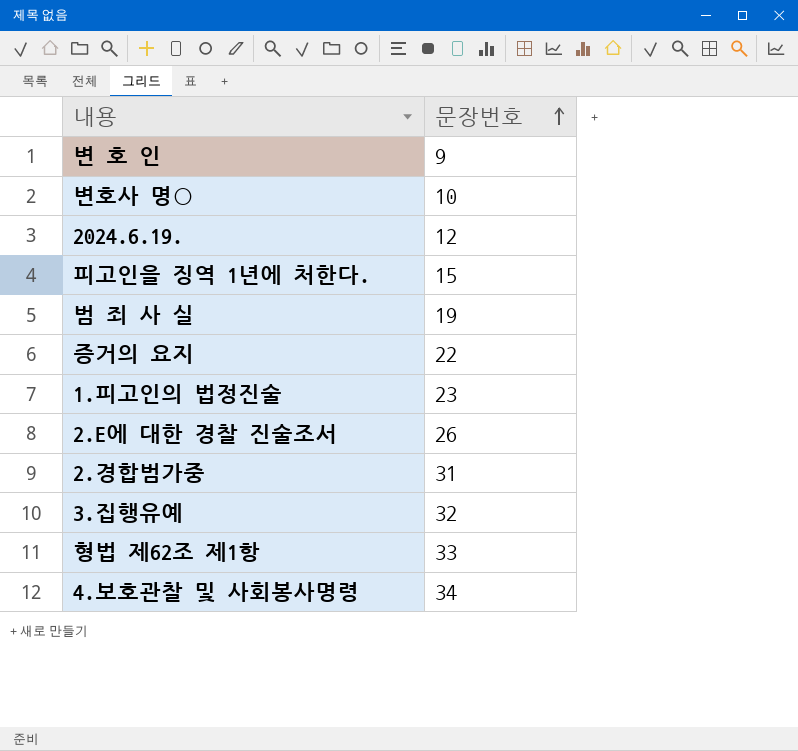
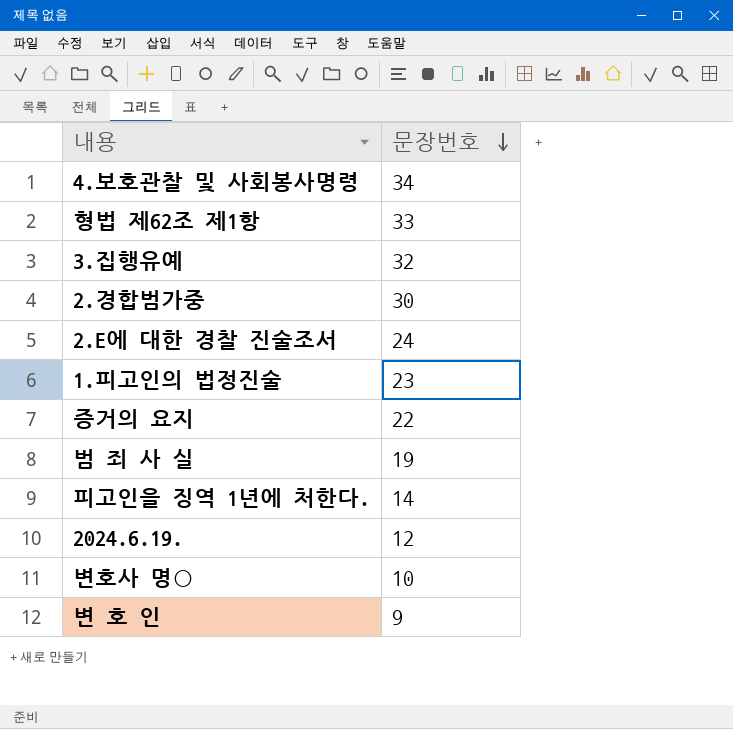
row order: 문장번호 ascending -> 문장번호 descending
2.경합범가중 | 문장번호: 31 -> 30
2.E에 대한 경찰 진술조서 | 문장번호: 26 -> 24
피고인을 징역 1년에 처한다. | 문장번호: 15 -> 14

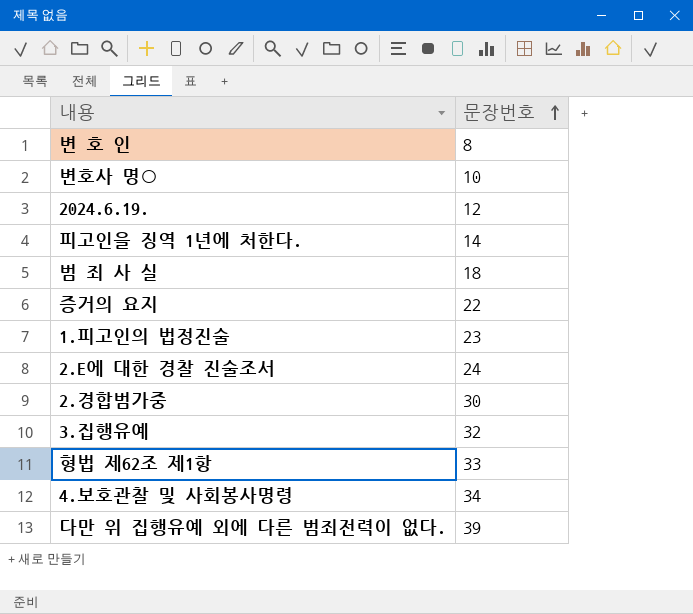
row order: 문장번호 descending -> 문장번호 ascending
변 호 인 | 문장번호: 9 -> 8
범 죄 사 실 | 문장번호: 19 -> 18
row 다만 위 집행유예 외에 다른 범죄전력이 없다.: none -> 39

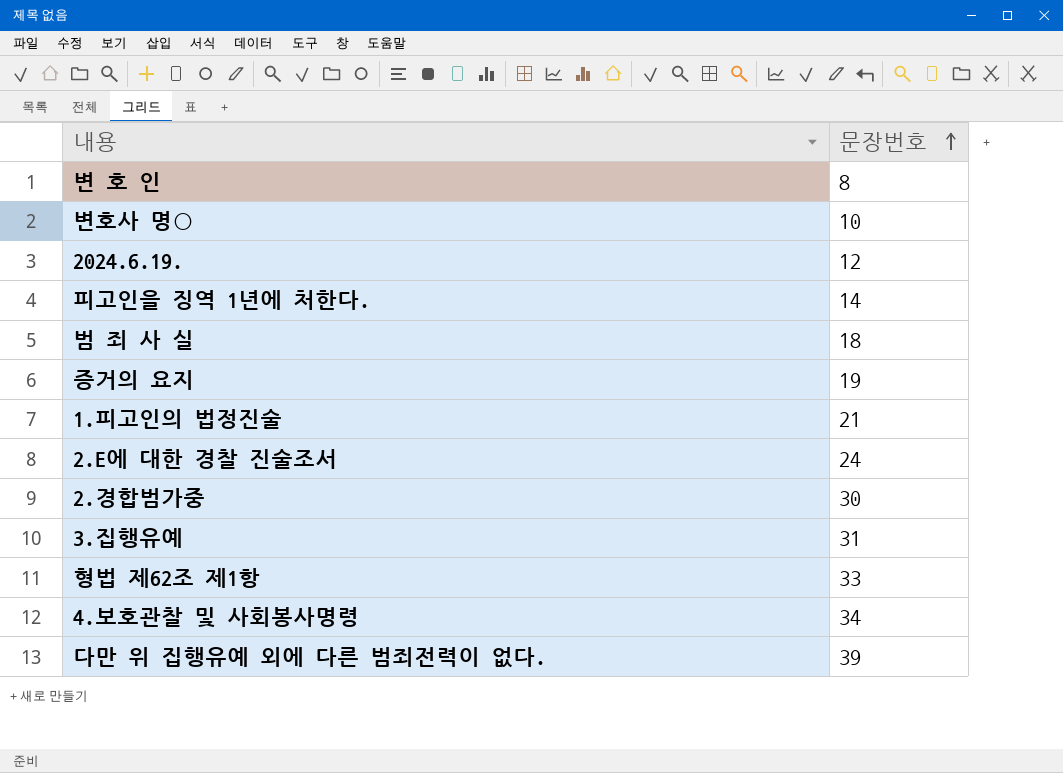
증거의 요지 | 문장번호: 22 -> 19
1.피고인의 법정진술 | 문장번호: 23 -> 21
3.집행유예 | 문장번호: 32 -> 31

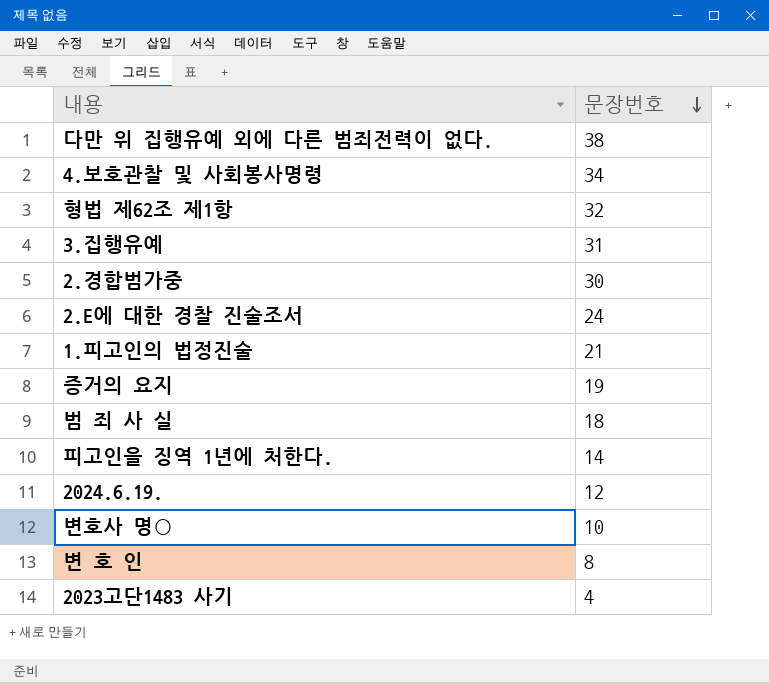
row order: 문장번호 ascending -> 문장번호 descending
다만 위 집행유예 외에 다른 범죄전력이 없다. | 문장번호: 39 -> 38
형법 제62조 제1항 | 문장번호: 33 -> 32
row 2023고단1483 사기: none -> 4

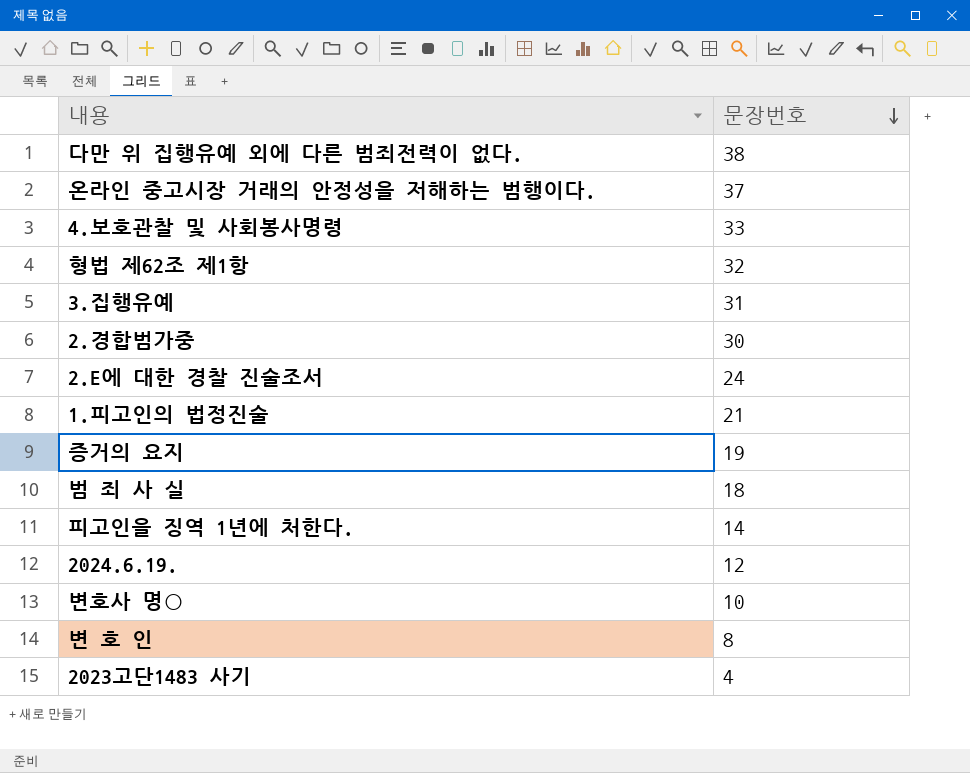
row 온라인 중고시장 거래의 안정성을 저해하는 범행이다.: none -> 37
4.보호관찰 및 사회봉사명령 | 문장번호: 34 -> 33

